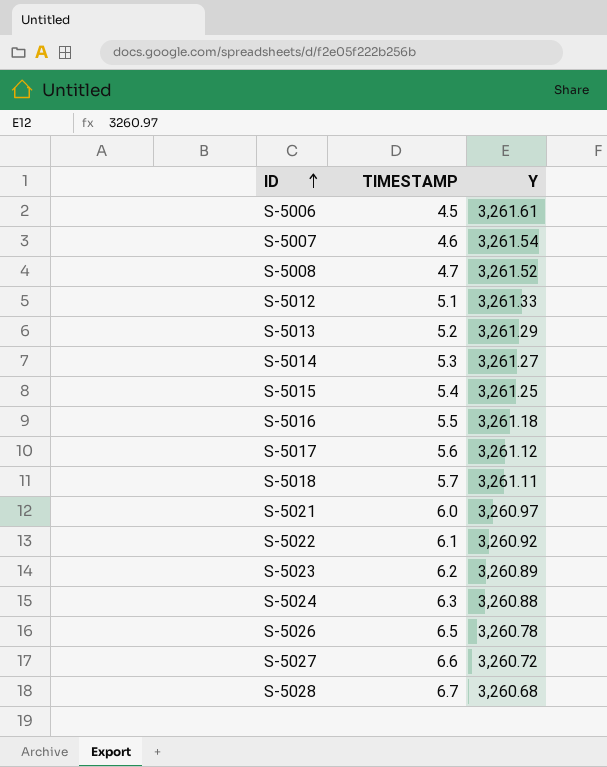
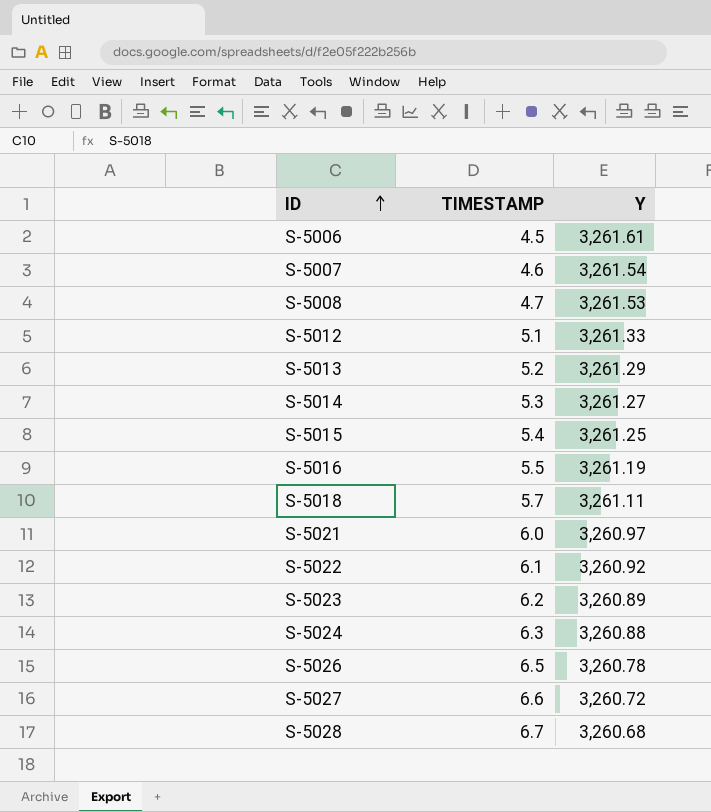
row S-5017: 5.6 | 3,261.12 -> none
S-5008 | Y: 3,261.52 -> 3,261.53
S-5016 | Y: 3,261.18 -> 3,261.19

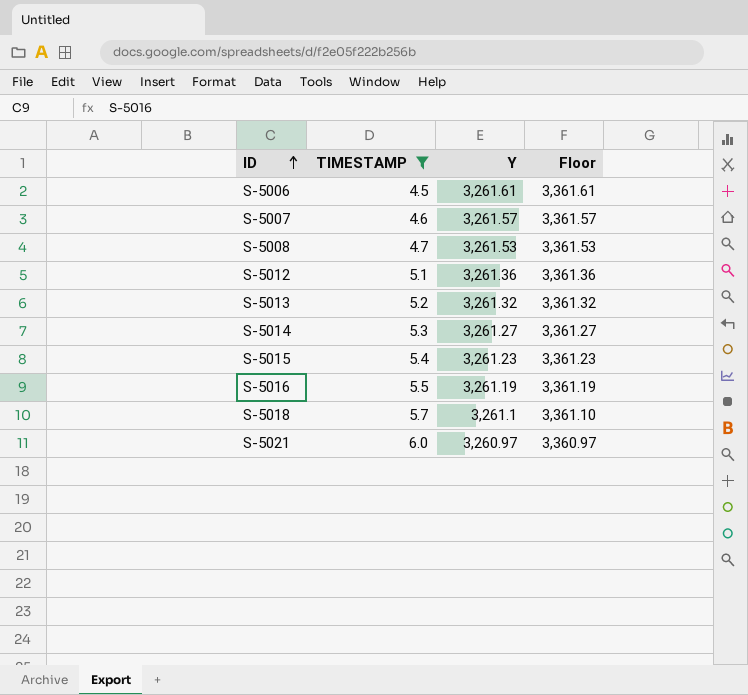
filter: none -> TIMESTAMP <= 6.0
column Floor | formula: none -> [Y] + 100
S-5007 | Y: 3,261.54 -> 3,261.57
S-5012 | Y: 3,261.33 -> 3,261.36
S-5013 | Y: 3,261.29 -> 3,261.32
S-5015 | Y: 3,261.25 -> 3,261.23
S-5018 | Y: 3,261.11 -> 3,261.1

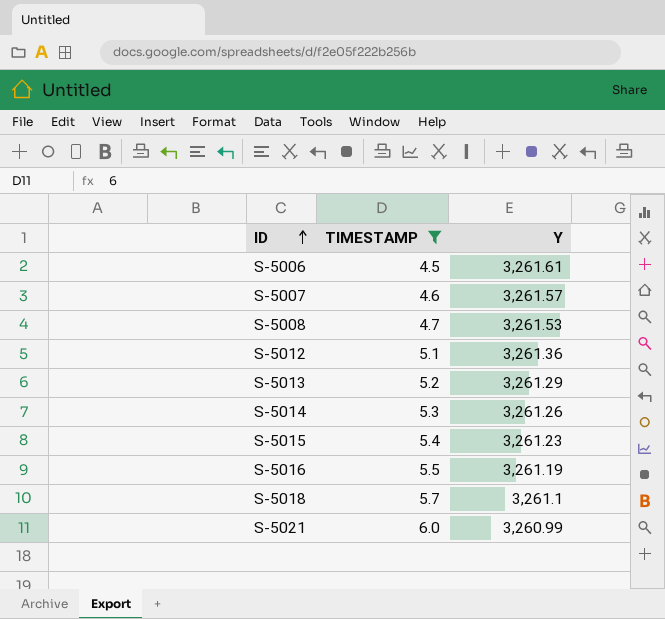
column Floor | formula: [Y] + 100 -> none
S-5013 | Y: 3,261.32 -> 3,261.29
S-5014 | Y: 3,261.27 -> 3,261.26
S-5021 | Y: 3,260.97 -> 3,260.99

